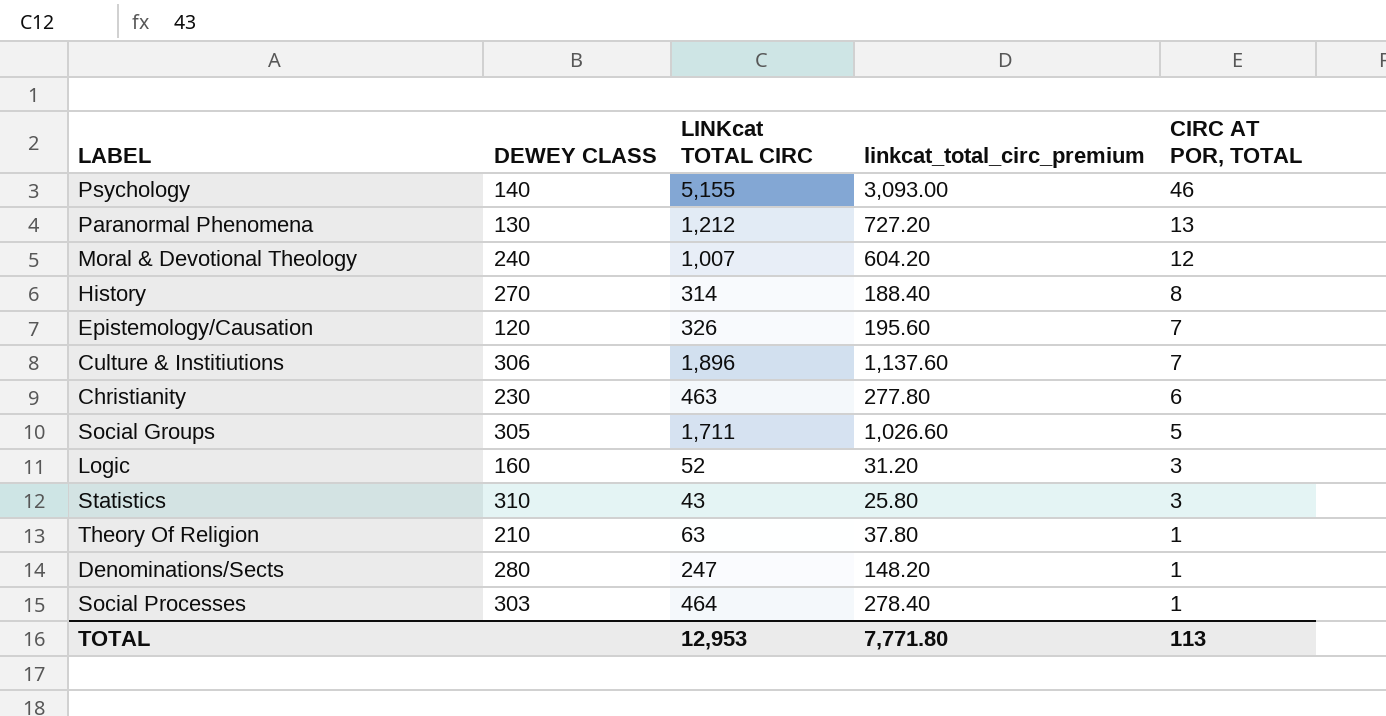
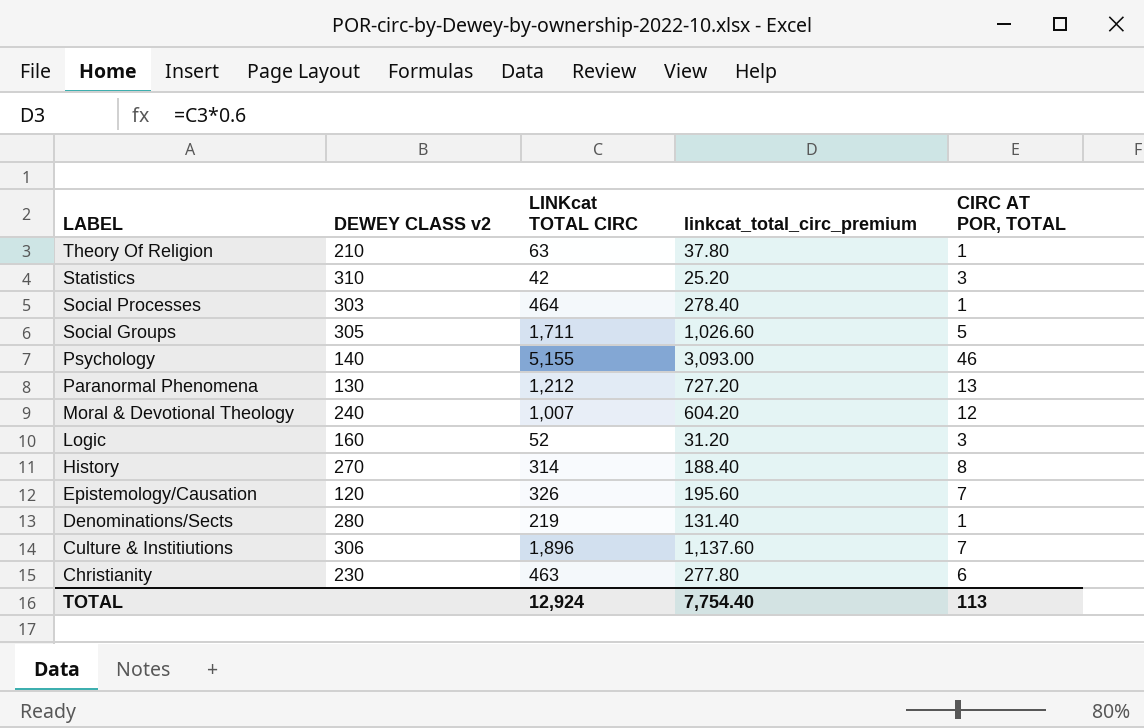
row order: CIRC AT POR, TOTAL descending -> LABEL descending
column name: DEWEY CLASS -> DEWEY CLASS v2
Statistics | LINKcat TOTAL CIRC: 43 -> 42
Statistics | linkcat_total_circ_premium: 25.80 -> 25.20
Denominations/Sects | LINKcat TOTAL CIRC: 247 -> 219
Denominations/Sects | linkcat_total_circ_premium: 148.20 -> 131.40
TOTAL | LINKcat TOTAL CIRC: 12,953 -> 12,924
TOTAL | linkcat_total_circ_premium: 7,771.80 -> 7,754.40

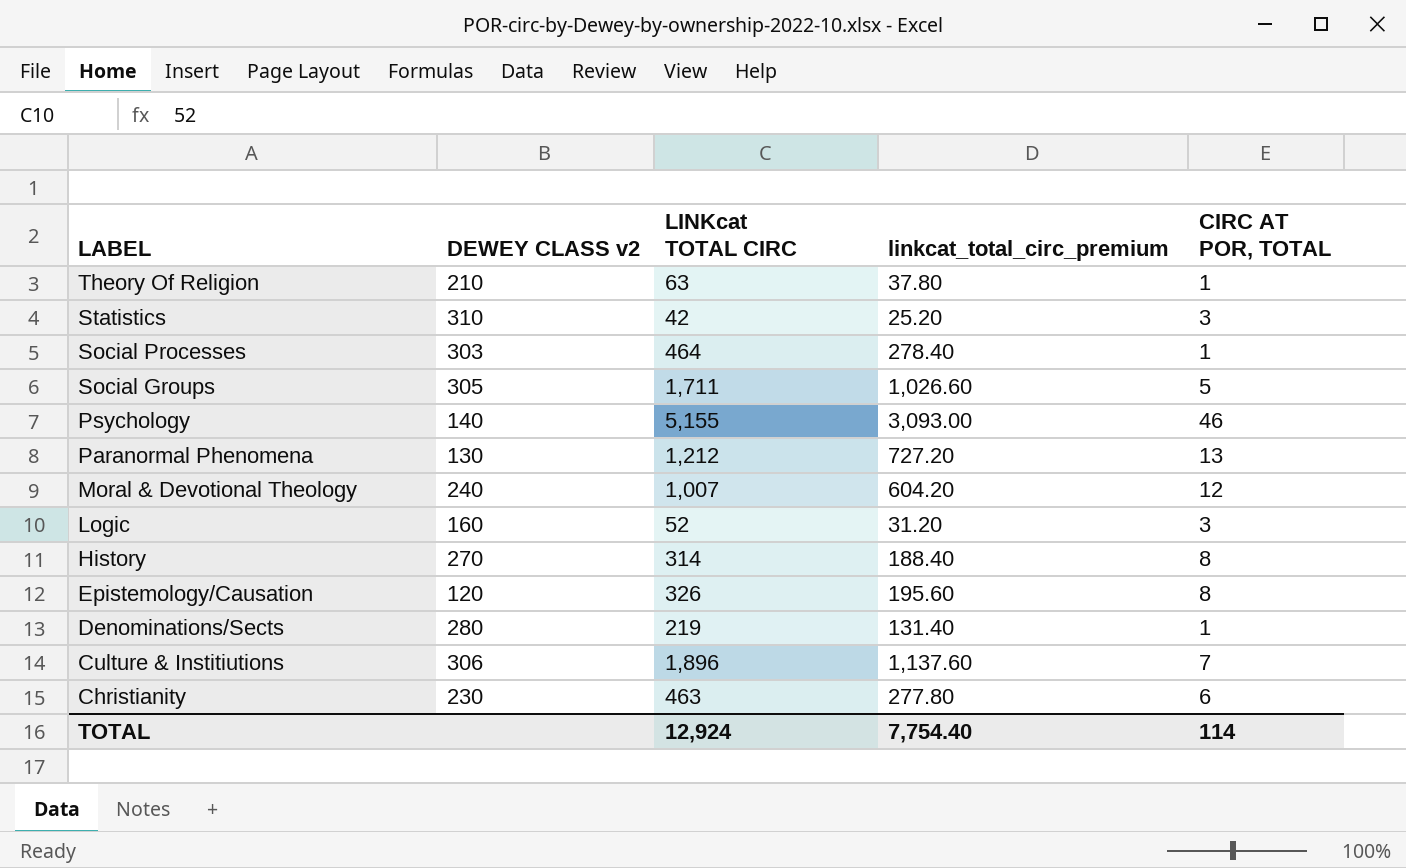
Epistemology/Causation | CIRC AT POR, TOTAL: 7 -> 8
TOTAL | CIRC AT POR, TOTAL: 113 -> 114

